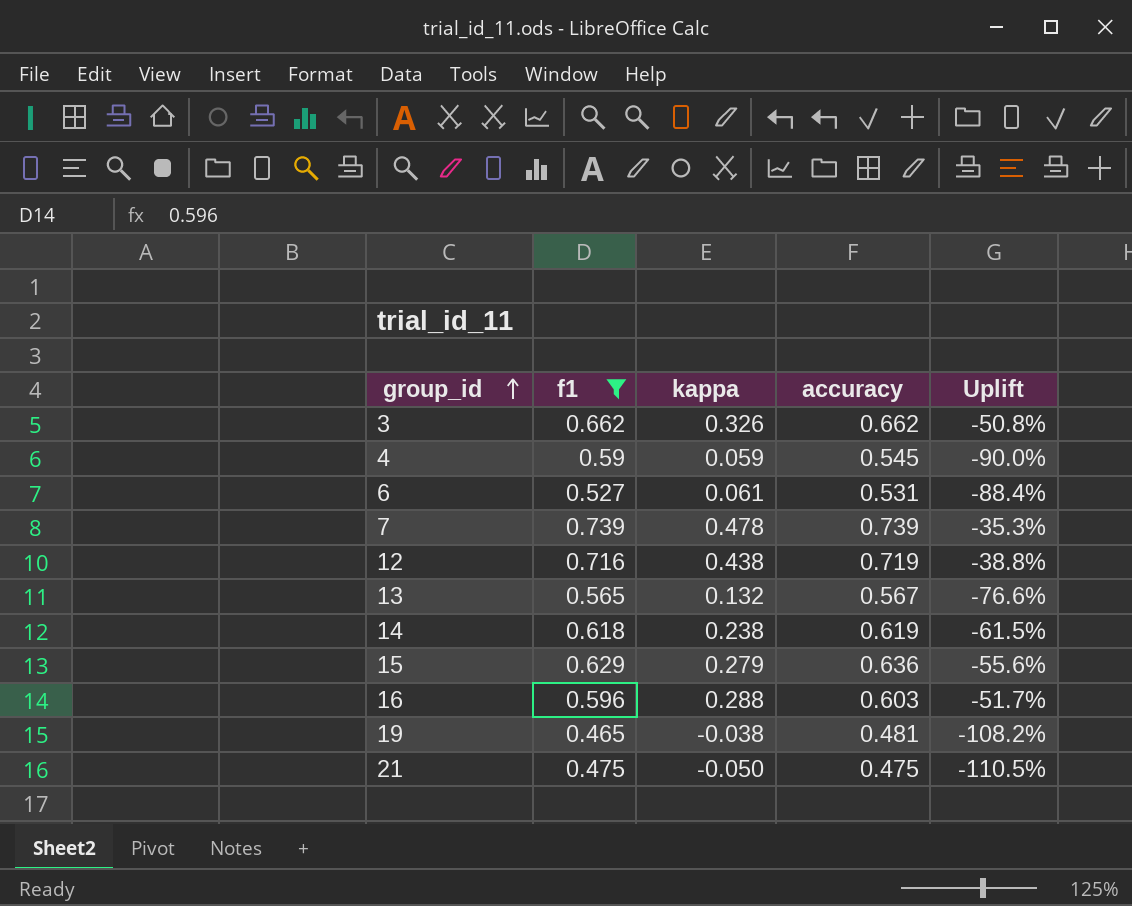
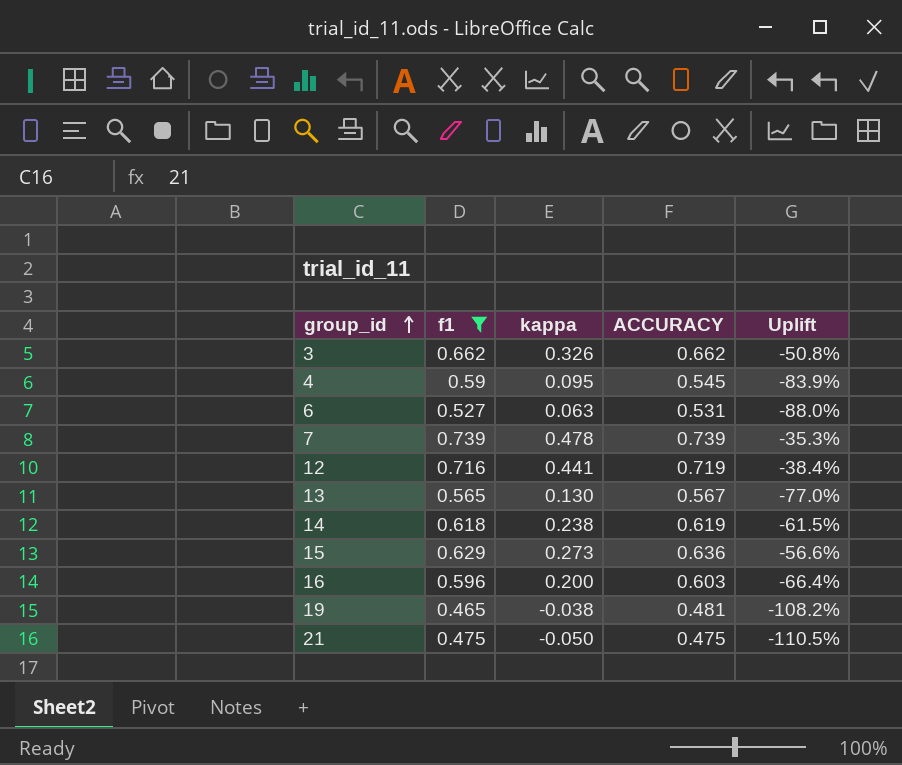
column name: accuracy -> ACCURACY
4 | kappa: 0.059 -> 0.095
4 | Uplift: -90.0% -> -83.9%
6 | kappa: 0.061 -> 0.063
6 | Uplift: -88.4% -> -88.0%
12 | kappa: 0.438 -> 0.441
12 | Uplift: -38.8% -> -38.4%
13 | kappa: 0.132 -> 0.130
13 | Uplift: -76.6% -> -77.0%
15 | kappa: 0.279 -> 0.273
15 | Uplift: -55.6% -> -56.6%
16 | kappa: 0.288 -> 0.200
16 | Uplift: -51.7% -> -66.4%

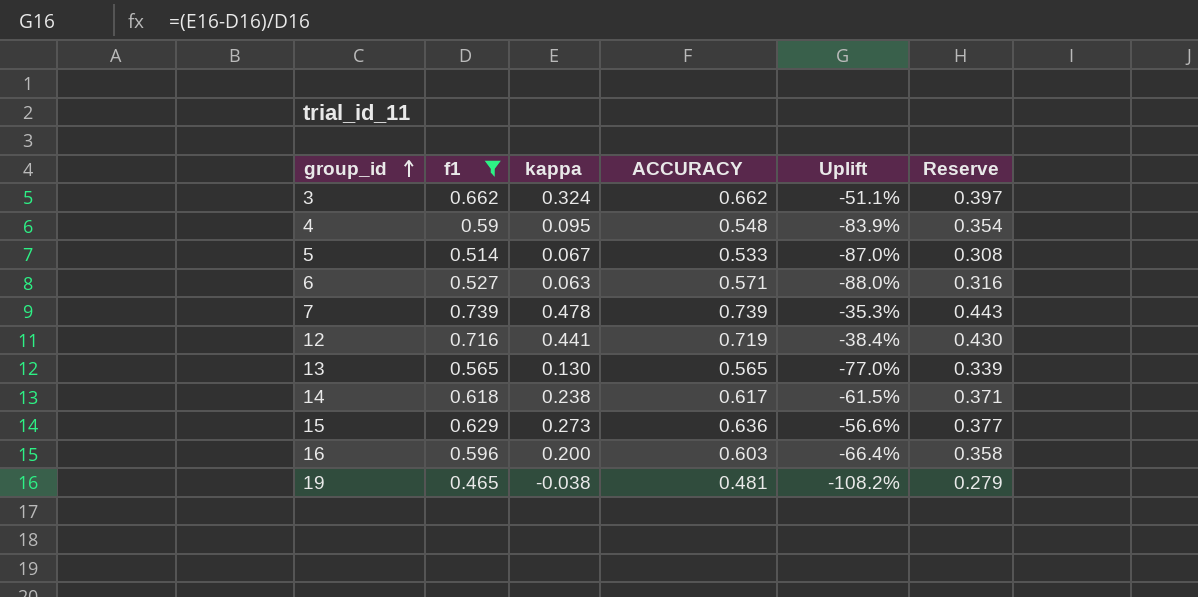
column Reserve | formula: none -> [f1] * 0.6
row 21: 0.475 | -0.050 | 0.475 | -110.5% -> none
3 | kappa: 0.326 -> 0.324
3 | Uplift: -50.8% -> -51.1%
4 | ACCURACY: 0.545 -> 0.548
row 5: none -> 0.514 | 0.067 | 0.533 | -87.0% | 0.308
6 | ACCURACY: 0.531 -> 0.571
13 | ACCURACY: 0.567 -> 0.565
14 | ACCURACY: 0.619 -> 0.617

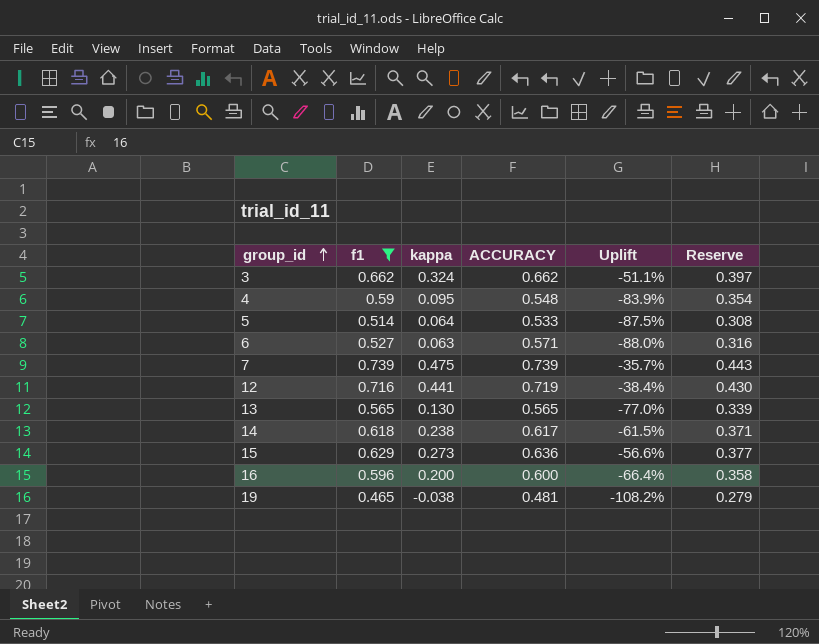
5 | kappa: 0.067 -> 0.064
5 | Uplift: -87.0% -> -87.5%
7 | kappa: 0.478 -> 0.475
7 | Uplift: -35.3% -> -35.7%
16 | ACCURACY: 0.603 -> 0.600

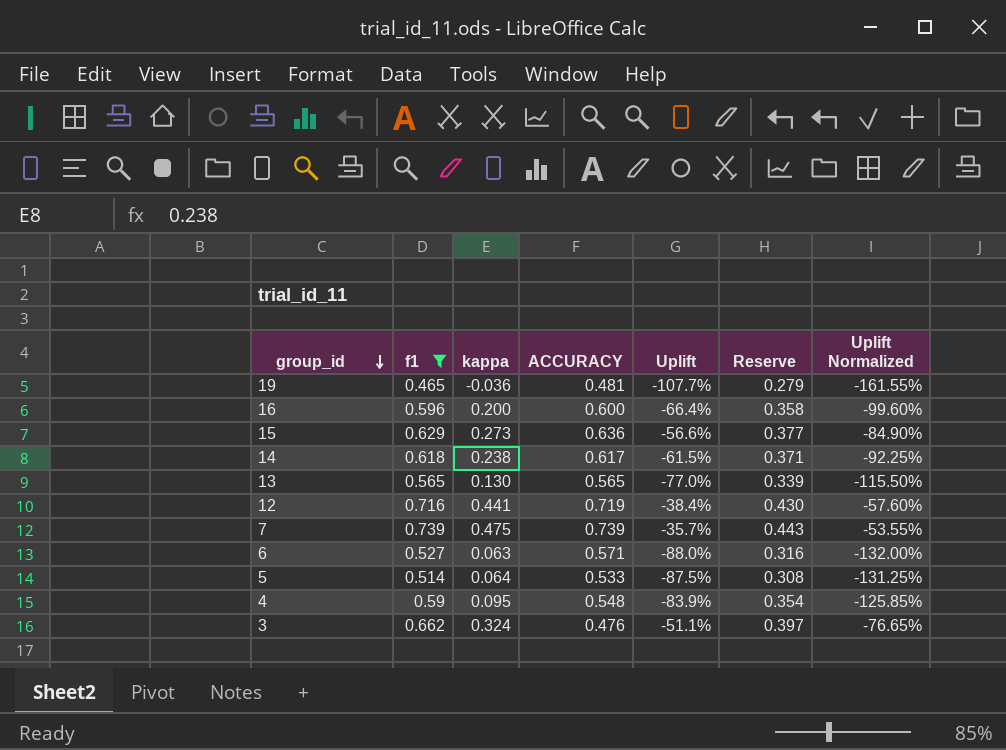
row order: group_id ascending -> group_id descending
column Uplift Normalized | formula: none -> [Uplift] * 1.5
19 | kappa: -0.038 -> -0.036
19 | Uplift: -108.2% -> -107.7%
3 | ACCURACY: 0.662 -> 0.476

